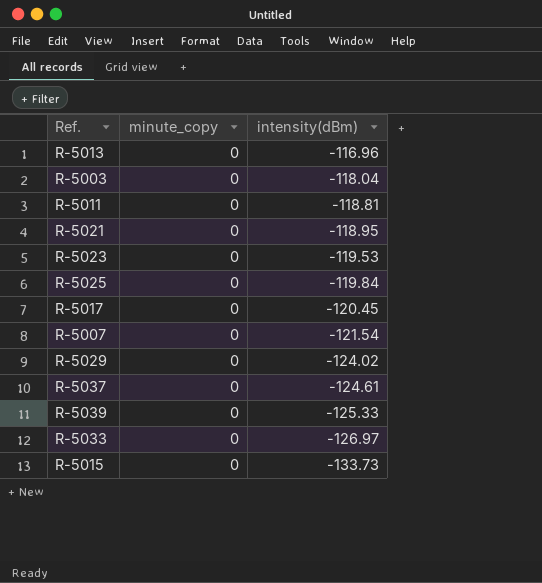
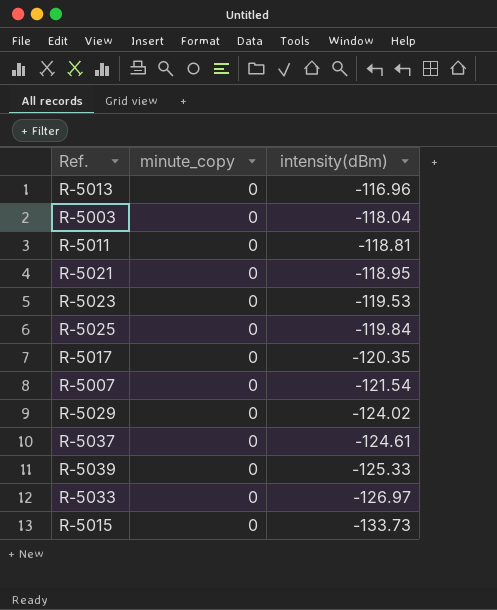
R-5017 | intensity(dBm): -120.45 -> -120.35

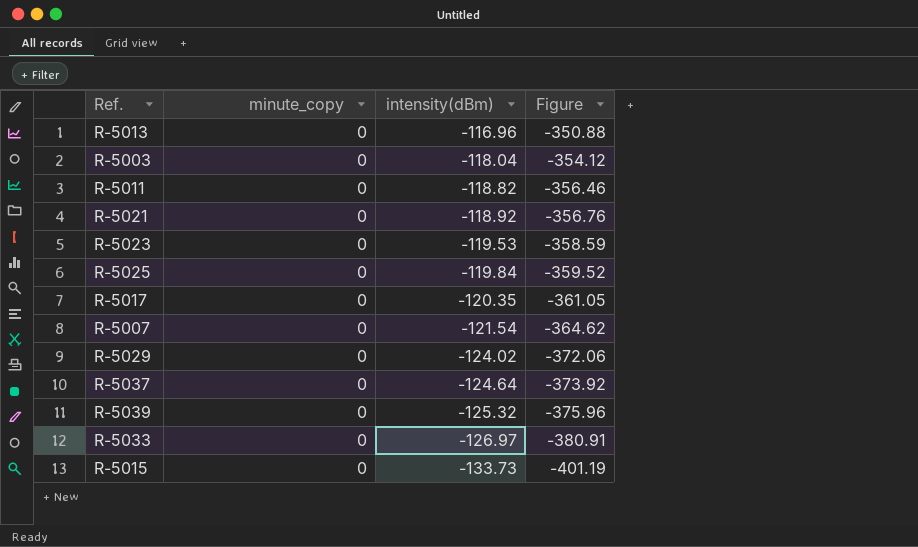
column Figure | formula: none -> [intensity(dBm)] * 3
R-5011 | intensity(dBm): -118.81 -> -118.82
R-5021 | intensity(dBm): -118.95 -> -118.92
R-5037 | intensity(dBm): -124.61 -> -124.64
R-5039 | intensity(dBm): -125.33 -> -125.32

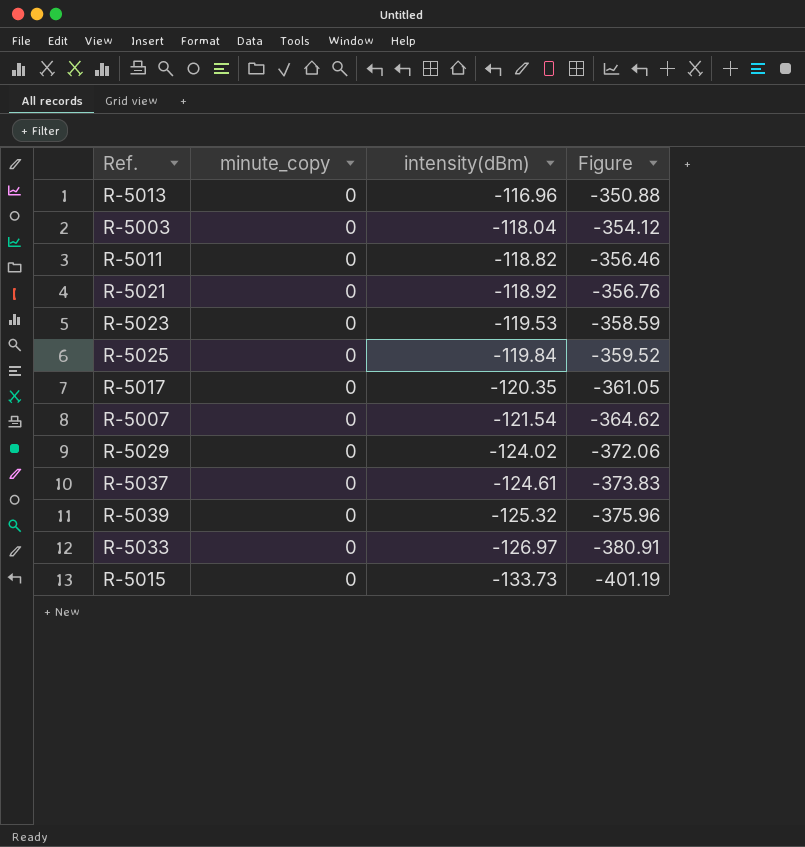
R-5037 | intensity(dBm): -124.64 -> -124.61
R-5037 | Figure: -373.92 -> -373.83

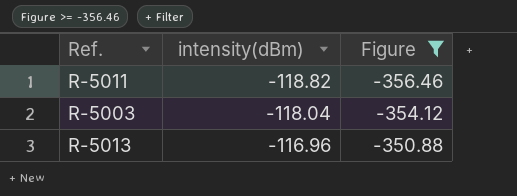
filter: none -> Figure >= -356.46
row order: intensity(dBm) descending -> intensity(dBm) ascending
column minute_copy | position: 2 -> none

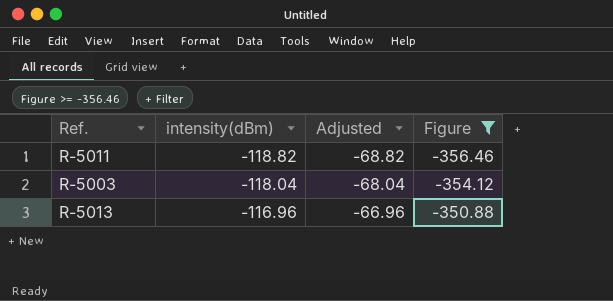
column Adjusted | formula: none -> [intensity(dBm)] + 50

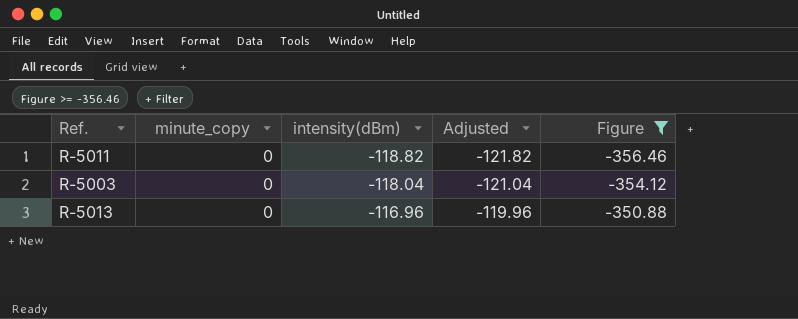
column minute_copy | position: none -> 2
column Adjusted | formula: [intensity(dBm)] + 50 -> [intensity(dBm)] - 3

